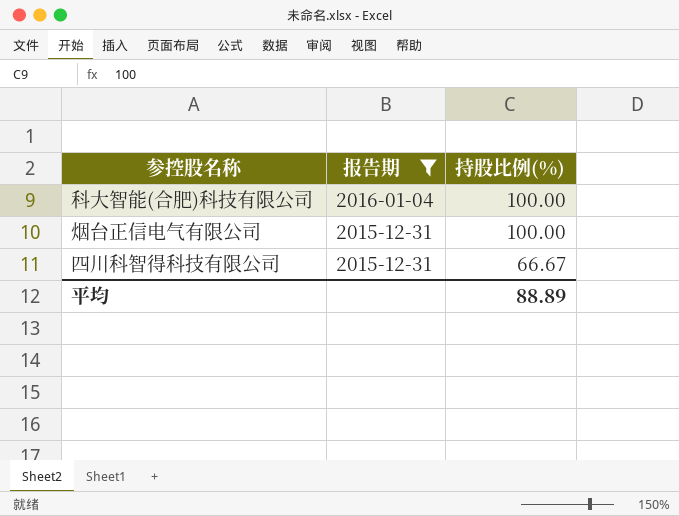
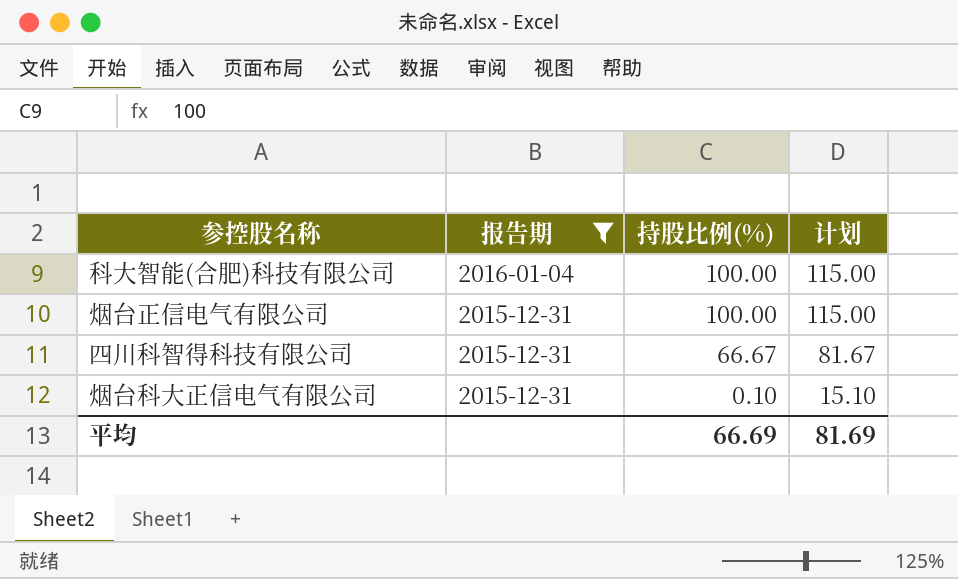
column 计划 | formula: none -> [持股比例(%)] + 15
row 烟台科大正信电气有限公司: none -> 2015-12-31 | 0.10 | 15.10
平均 | 持股比例(%): 88.89 -> 66.69

